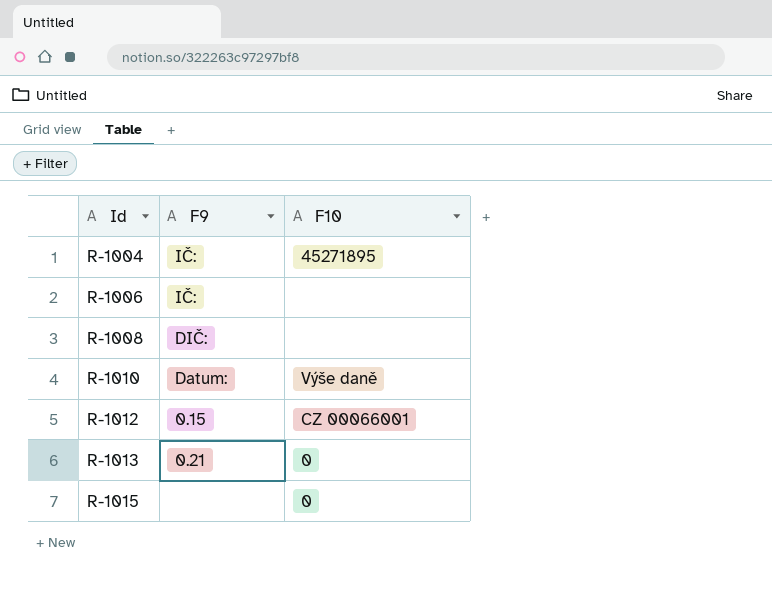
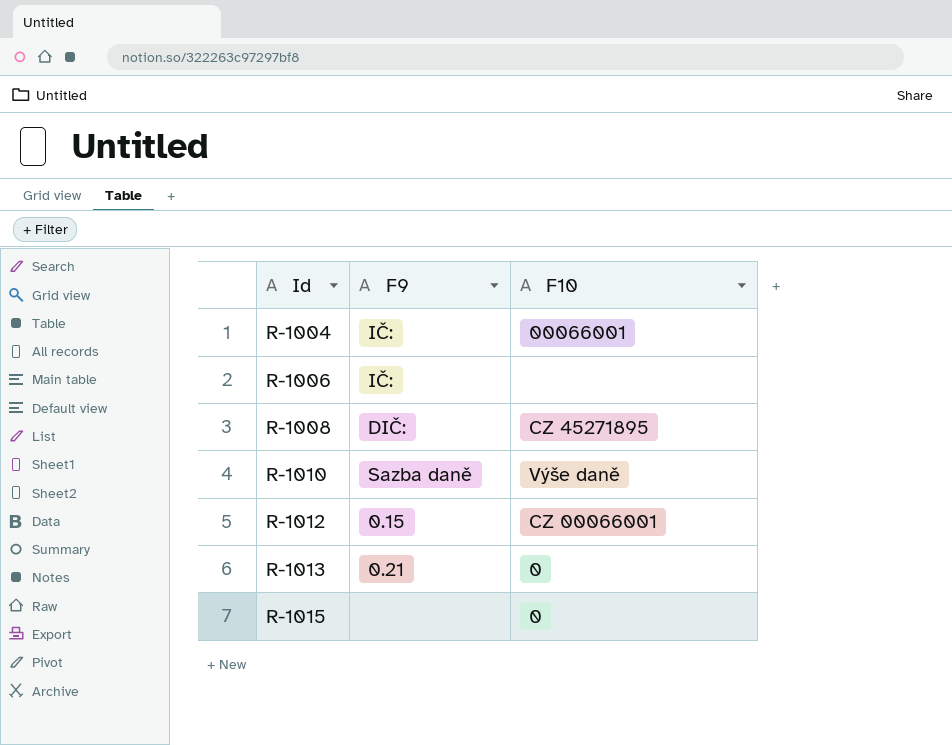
R-1004 | F10: 45271895 -> 00066001
R-1008 | F10: none -> CZ 45271895
R-1010 | F9: Datum: -> Sazba daně

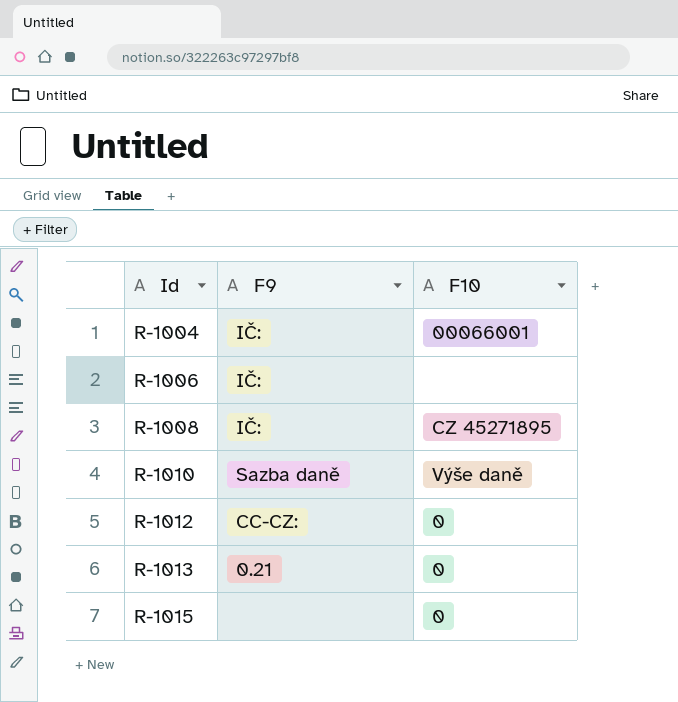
R-1008 | F9: DIČ: -> IČ:
R-1012 | F9: 0.15 -> CC-CZ:
R-1012 | F10: CZ 00066001 -> 0

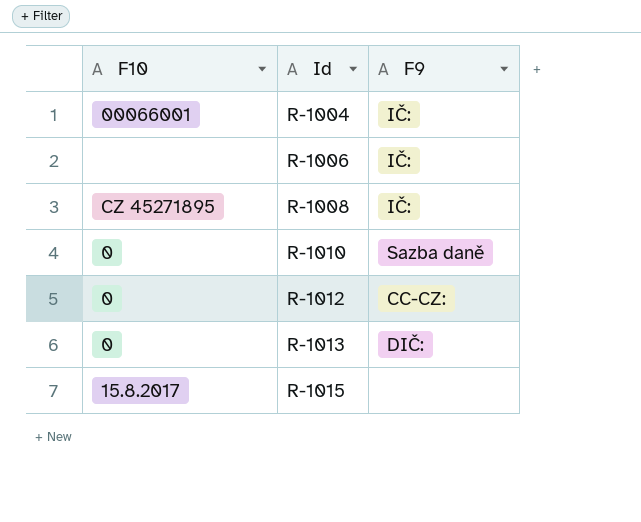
column F10 | position: 3 -> 1
R-1010 | F10: Výše daně -> 0
R-1013 | F9: 0.21 -> DIČ:
R-1015 | F10: 0 -> 15.8.2017

